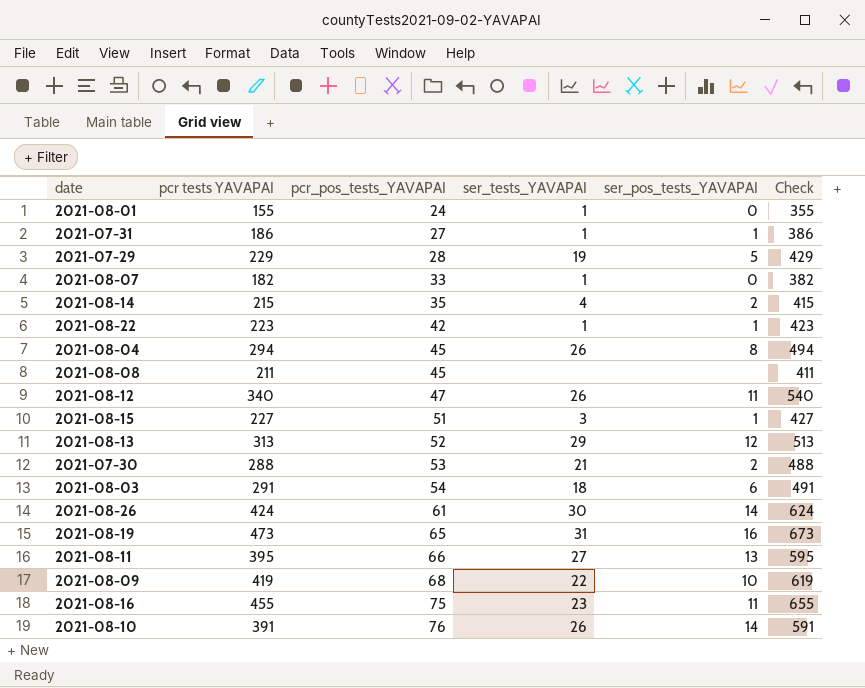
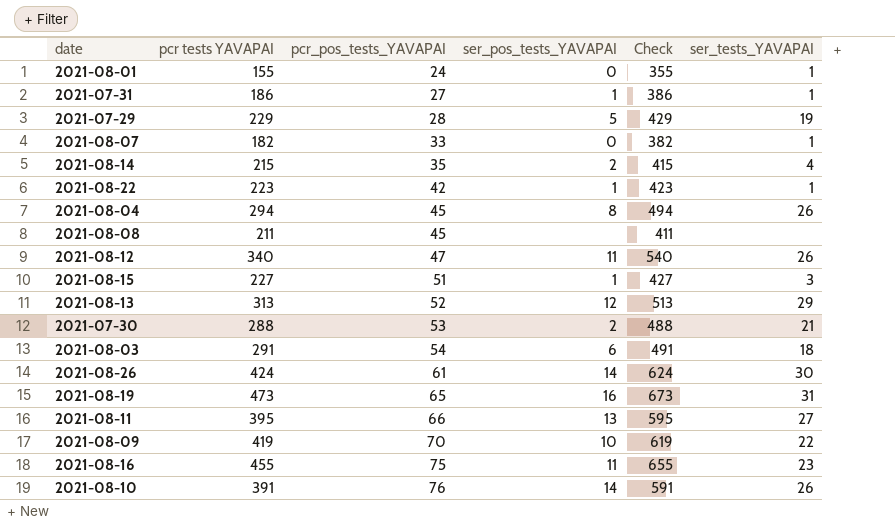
column ser_tests_YAVAPAI | position: 4 -> 6
2021-08-09 | pcr_pos_tests_YAVAPAI: 68 -> 70

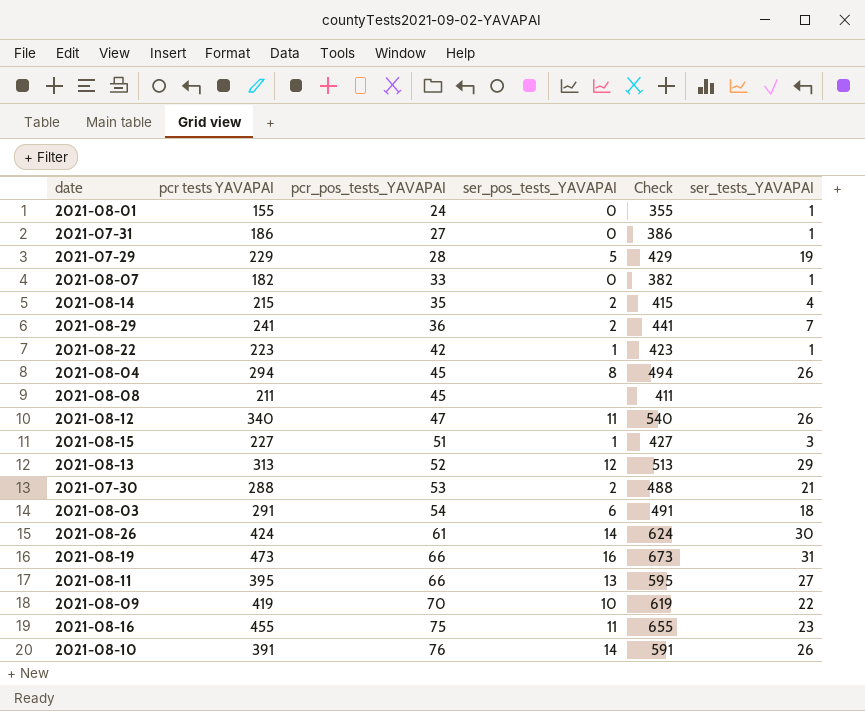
2021-07-31 | ser_pos_tests_YAVAPAI: 1 -> 0
row 2021-08-29: none -> 241 | 36 | 2 | 441 | 7
2021-08-19 | pcr_pos_tests_YAVAPAI: 65 -> 66

